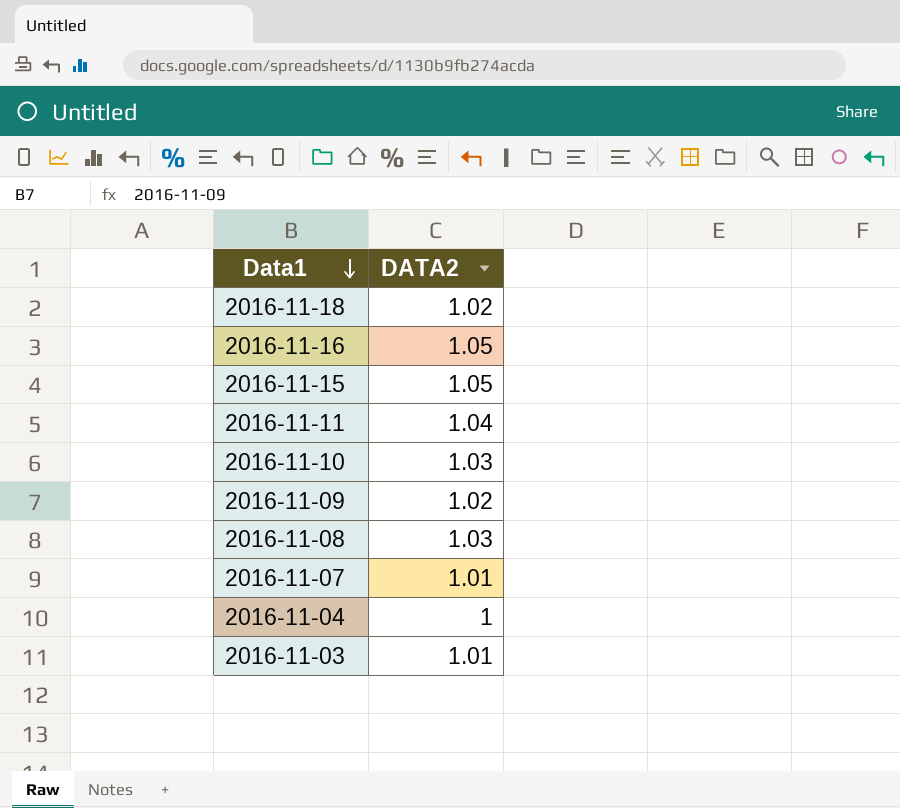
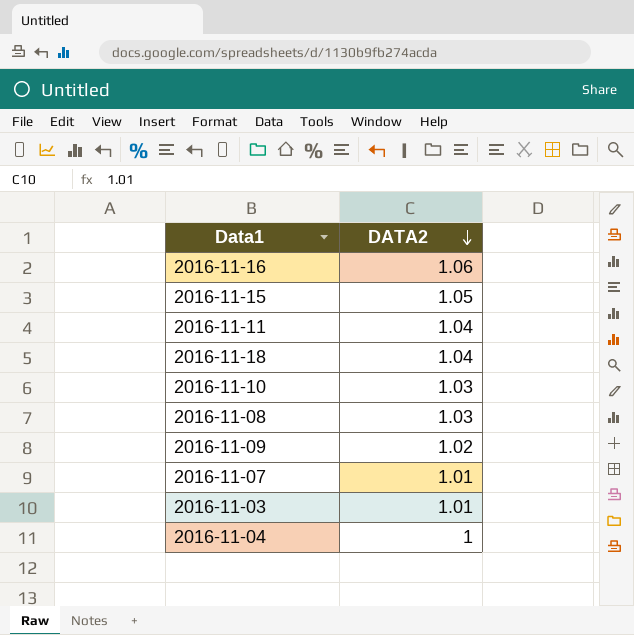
row order: Data1 descending -> DATA2 descending
2016-11-16 | DATA2: 1.05 -> 1.06
2016-11-18 | DATA2: 1.02 -> 1.04

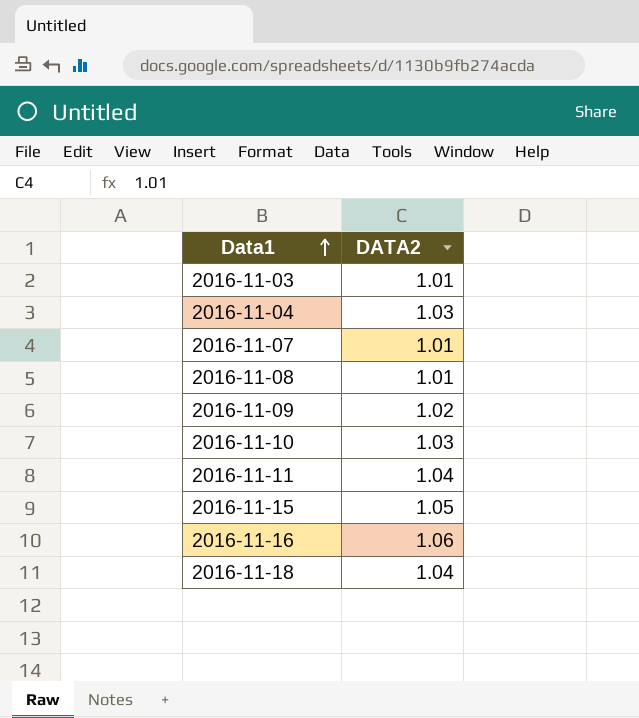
row order: DATA2 descending -> Data1 ascending
2016-11-04 | DATA2: 1 -> 1.03
2016-11-08 | DATA2: 1.03 -> 1.01

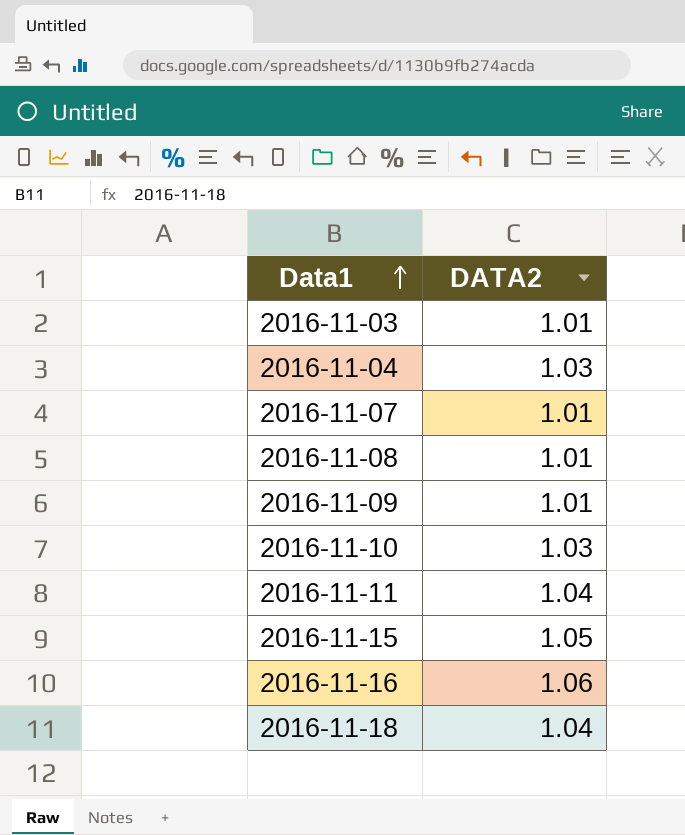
2016-11-09 | DATA2: 1.02 -> 1.01

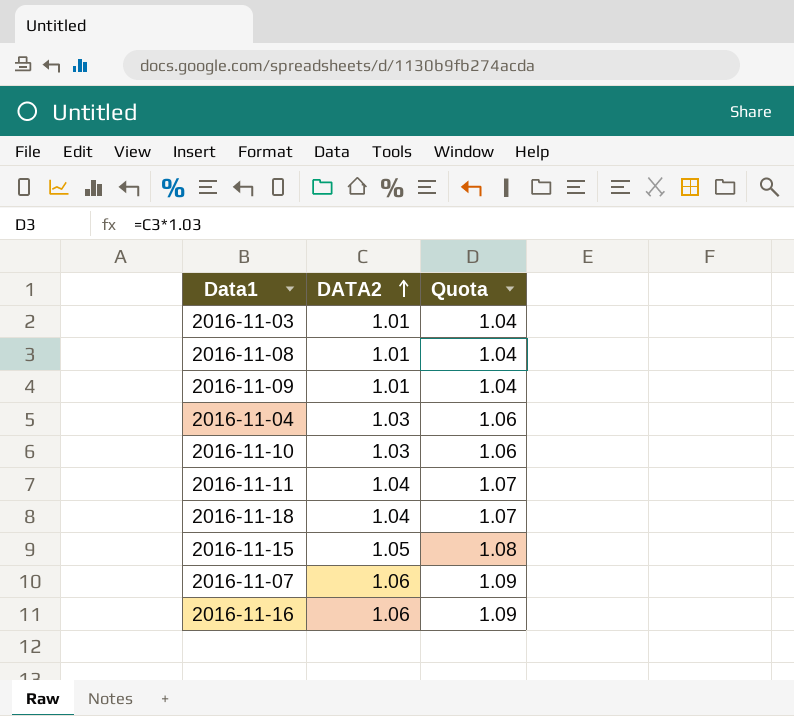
row order: Data1 ascending -> DATA2 ascending
column Quota | formula: none -> [DATA2] * 1.03
2016-11-07 | DATA2: 1.01 -> 1.06

